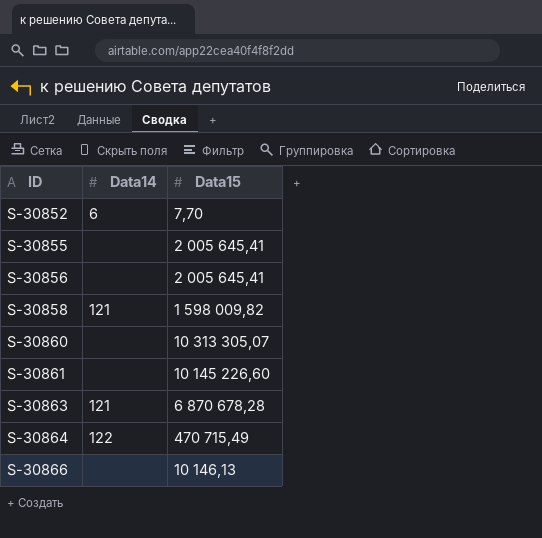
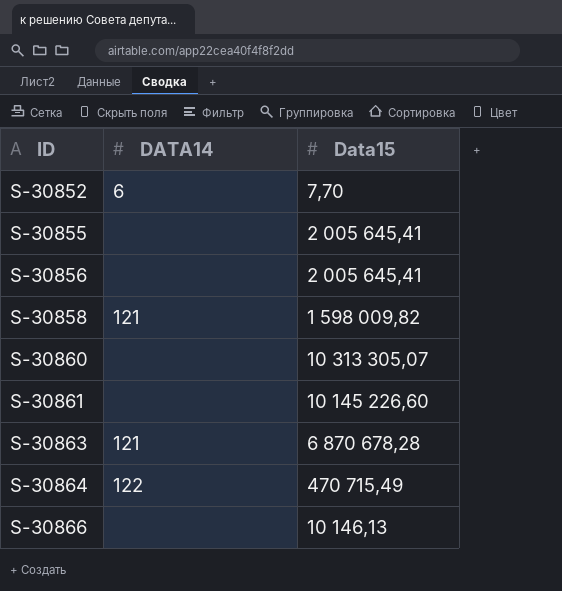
column name: Data14 -> DATA14

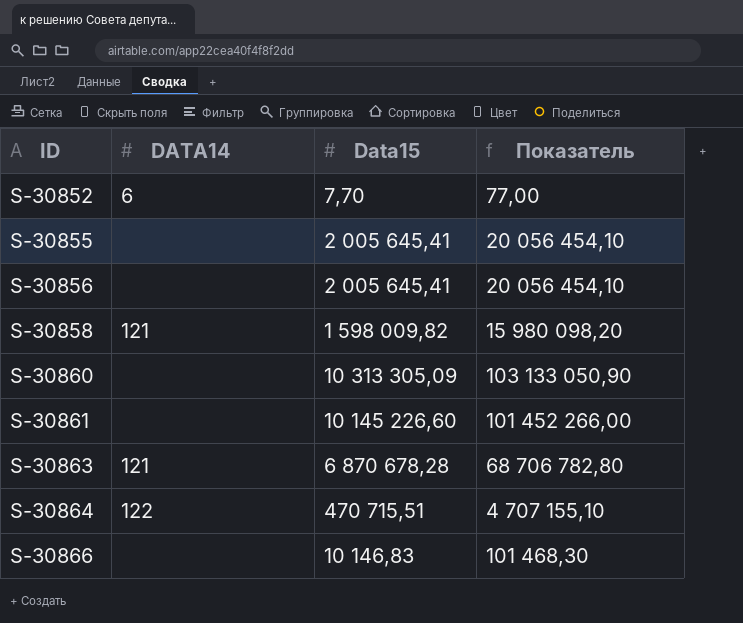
column Показатель | formula: none -> [Data15] * 10
S-30860 | Data15: 10 313 305,07 -> 10 313 305,09
S-30864 | Data15: 470 715,49 -> 470 715,51
S-30866 | Data15: 10 146,13 -> 10 146,83

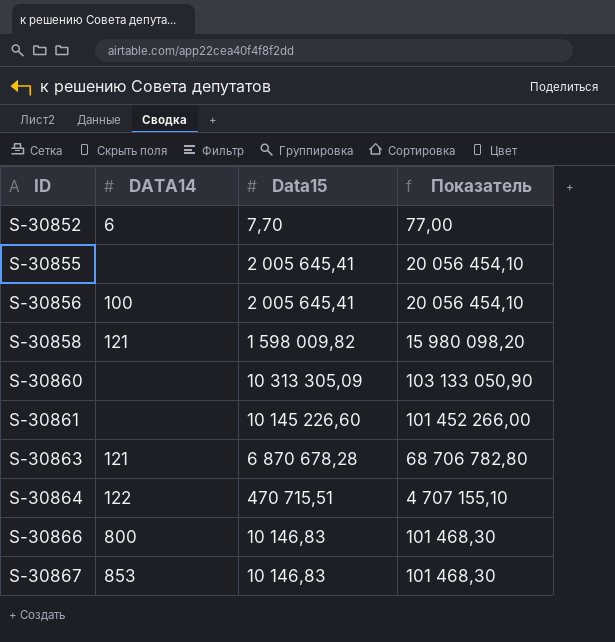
S-30856 | DATA14: none -> 100
S-30866 | DATA14: none -> 800
row S-30867: none -> 853 | 10 146,83 | 101 468,30

